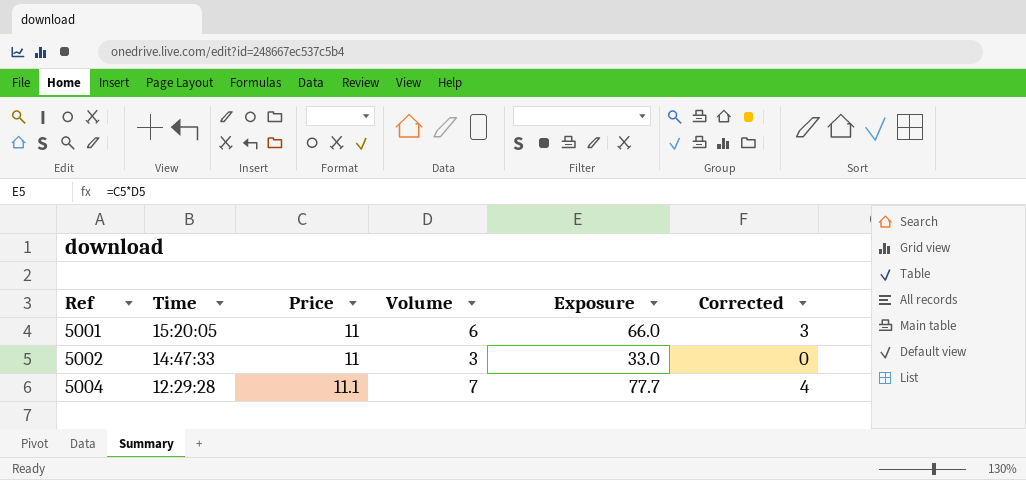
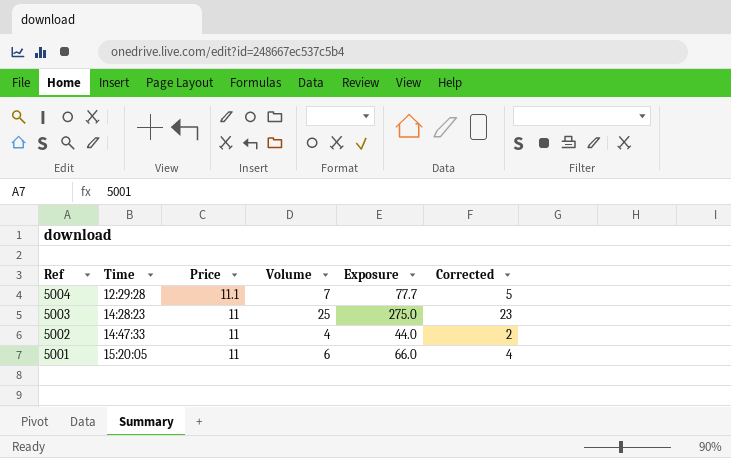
row order: Ref ascending -> Ref descending
column Corrected | formula: [Volume] - 3 -> [Volume] - 2
row 5003: none -> 14:28:23 | 11 | 25 | 275.0 | 23
5002 | Volume: 3 -> 4
5002 | Exposure: 33.0 -> 44.0

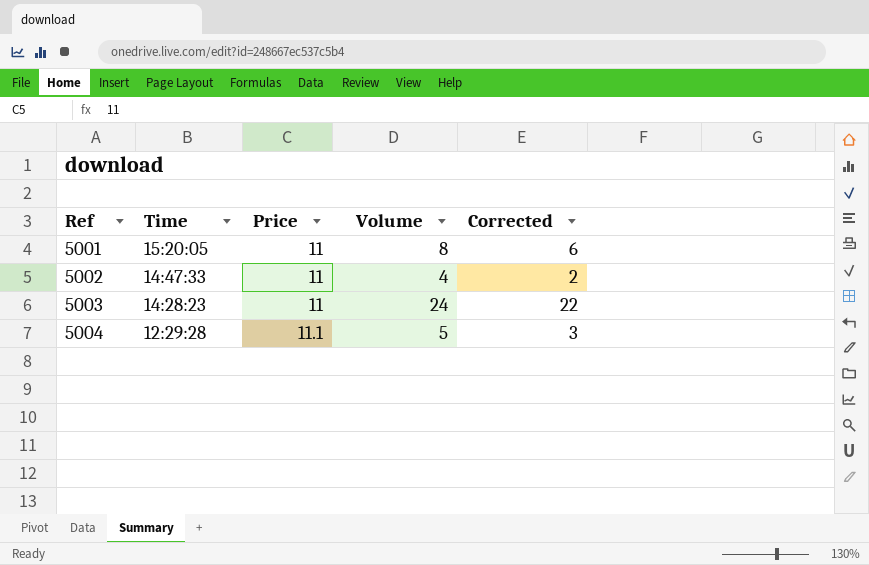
row order: Ref descending -> Ref ascending
column Exposure | formula: [Price] * [Volume] -> none
5001 | Volume: 6 -> 8
5001 | Corrected: 4 -> 6
5003 | Volume: 25 -> 24
5003 | Corrected: 23 -> 22
5004 | Volume: 7 -> 5
5004 | Corrected: 5 -> 3

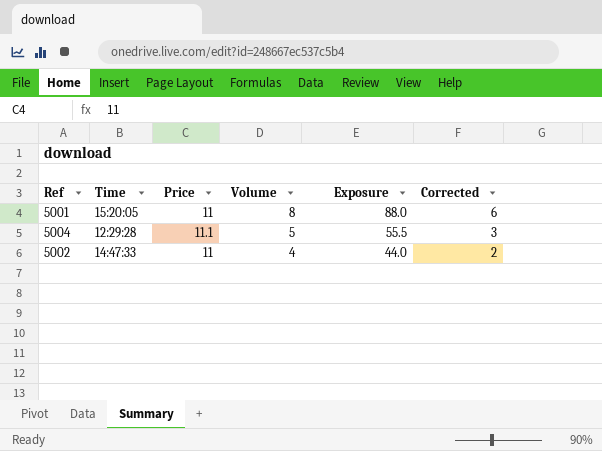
row order: Ref ascending -> Volume descending
column Exposure | formula: none -> [Price] * [Volume]
row 5003: 14:28:23 | 11 | 24 | 22 -> none

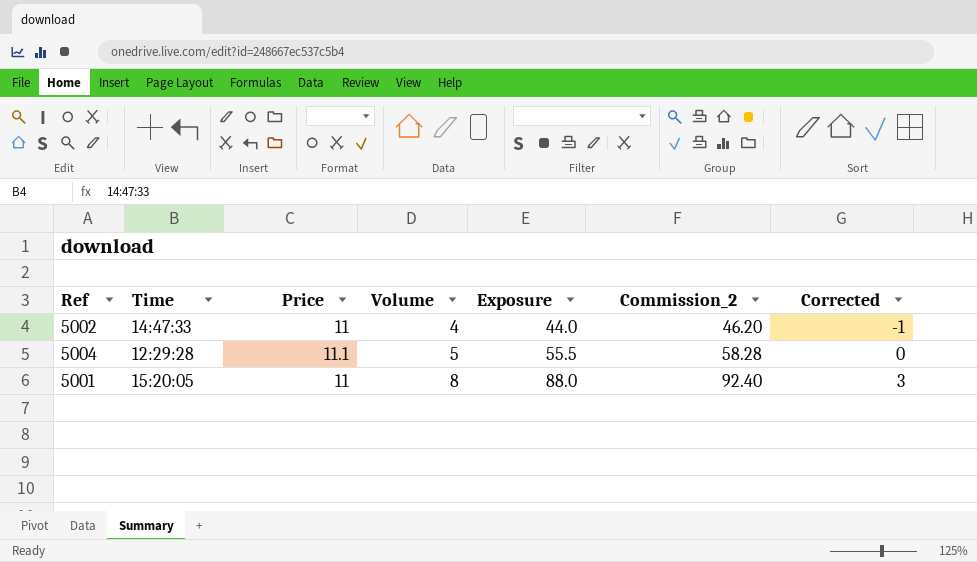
row order: Volume descending -> Volume ascending
column Commission_2 | formula: none -> [Exposure] * 1.05
column Corrected | formula: [Volume] - 2 -> [Volume] - 5

